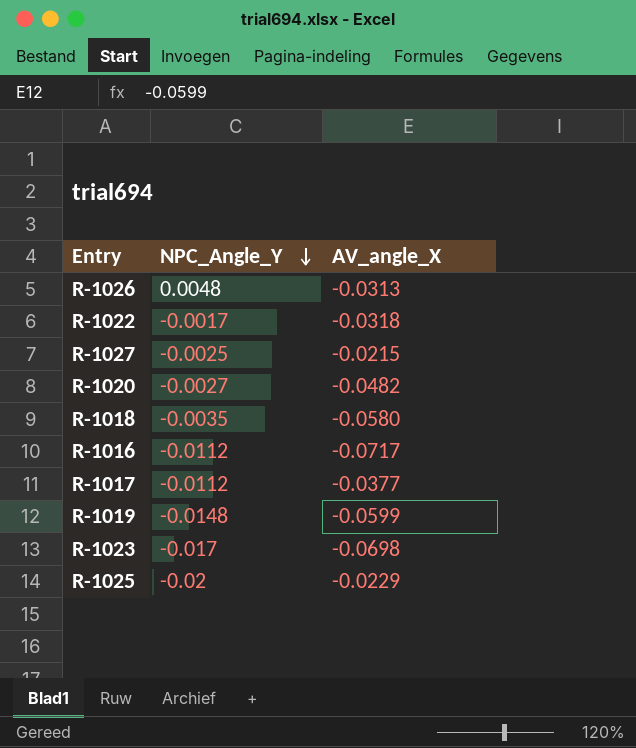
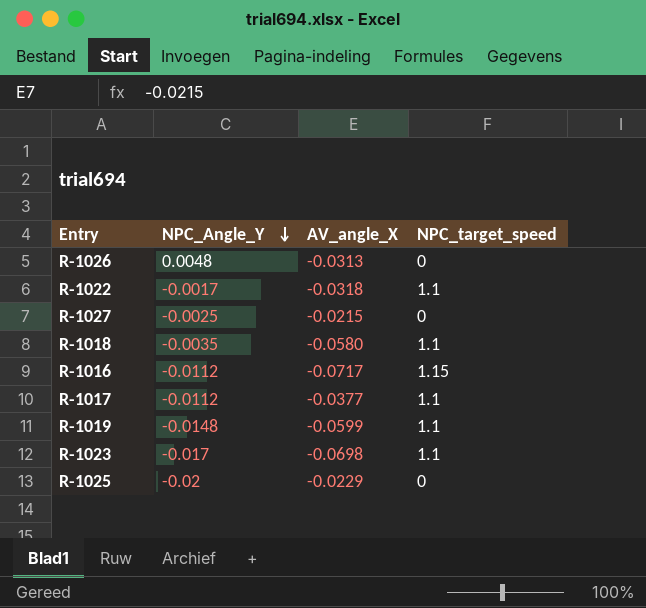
column NPC_target_speed | position: none -> 4
row R-1020: -0.0027 | -0.0482 -> none

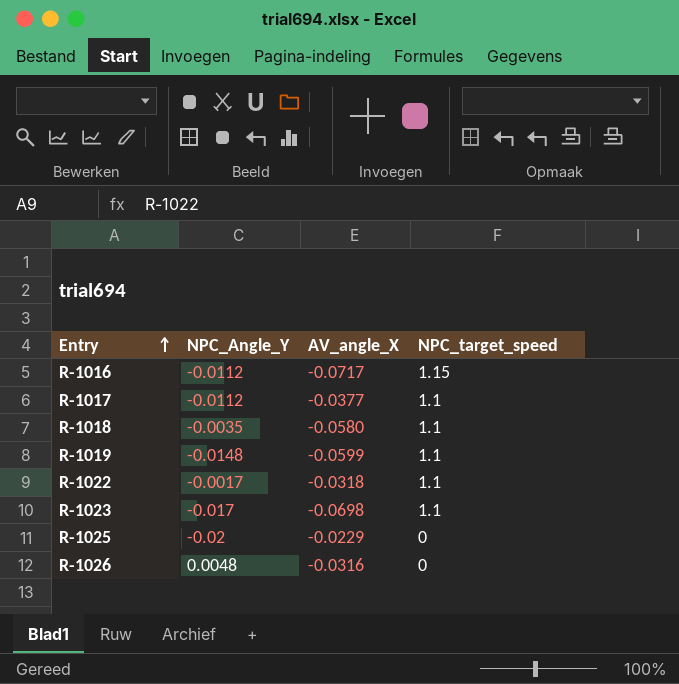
row order: NPC_Angle_Y descending -> Entry ascending
row R-1027: -0.0025 | -0.0215 | 0 -> none
R-1026 | AV_angle_X: -0.0313 -> -0.0316

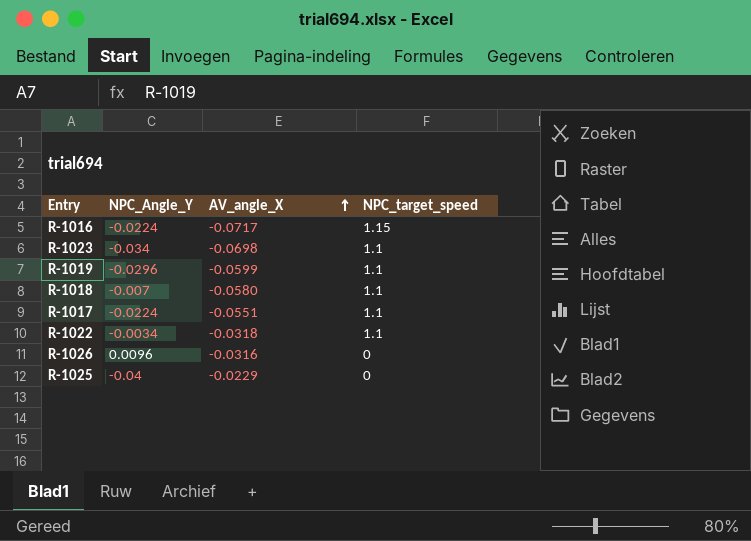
row order: Entry ascending -> AV_angle_X ascending
R-1016 | NPC_Angle_Y: -0.0112 -> -0.0224
R-1023 | NPC_Angle_Y: -0.017 -> -0.034
R-1019 | NPC_Angle_Y: -0.0148 -> -0.0296
R-1018 | NPC_Angle_Y: -0.0035 -> -0.007
R-1017 | NPC_Angle_Y: -0.0112 -> -0.0224
R-1017 | AV_angle_X: -0.0377 -> -0.0551
R-1022 | NPC_Angle_Y: -0.0017 -> -0.0034
R-1026 | NPC_Angle_Y: 0.0048 -> 0.0096
R-1025 | NPC_Angle_Y: -0.02 -> -0.04

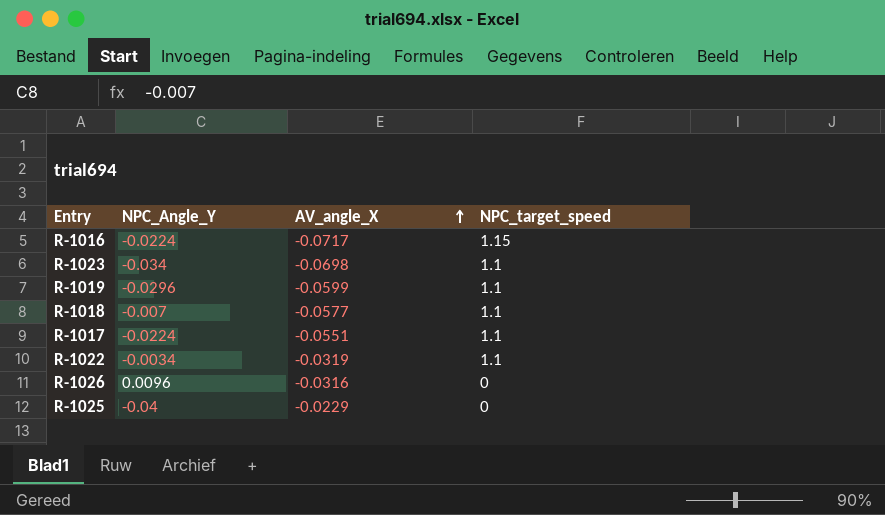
R-1018 | AV_angle_X: -0.0580 -> -0.0577
R-1022 | AV_angle_X: -0.0318 -> -0.0319

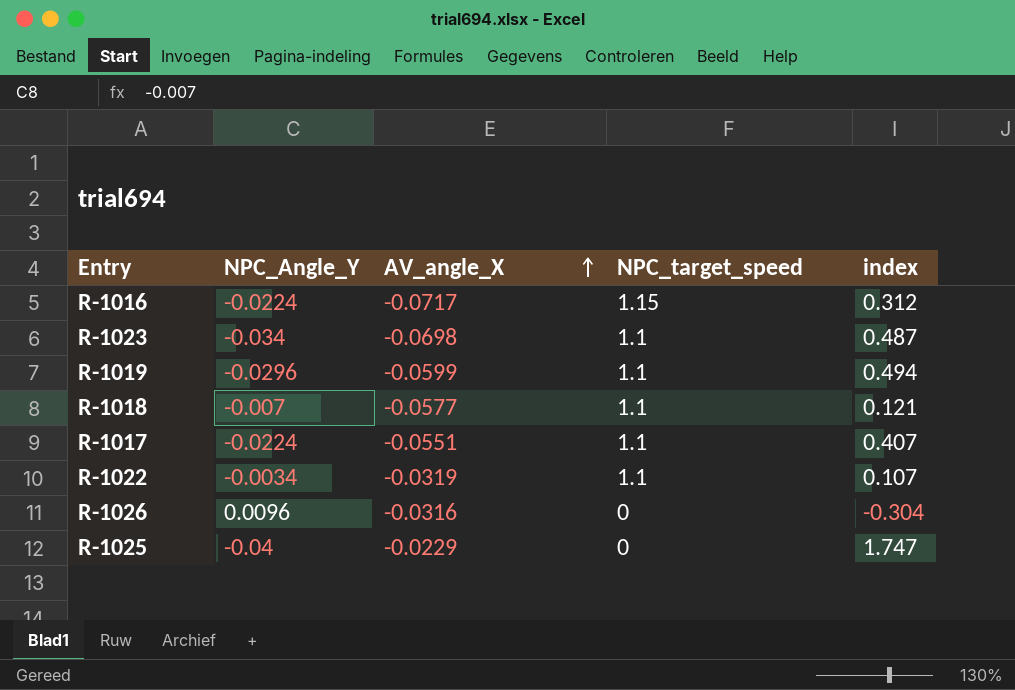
column index | formula: none -> [NPC_Angle_Y] / [AV_angle_X]

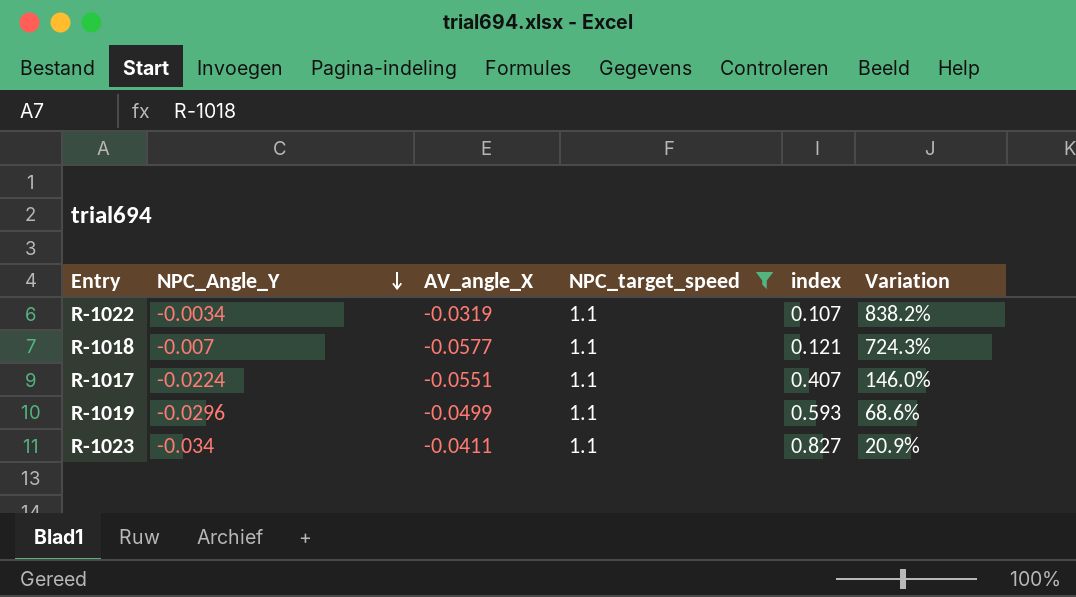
filter: none -> NPC_target_speed = 1.1
row order: AV_angle_X ascending -> NPC_Angle_Y descending
column Variation | formula: none -> ([AV_angle_X] - [NPC_Angle_Y]) / [NPC_Angle_Y]
R-1019 | AV_angle_X: -0.0599 -> -0.0499
R-1019 | index: 0.494 -> 0.593
R-1023 | AV_angle_X: -0.0698 -> -0.0411
R-1023 | index: 0.487 -> 0.827

